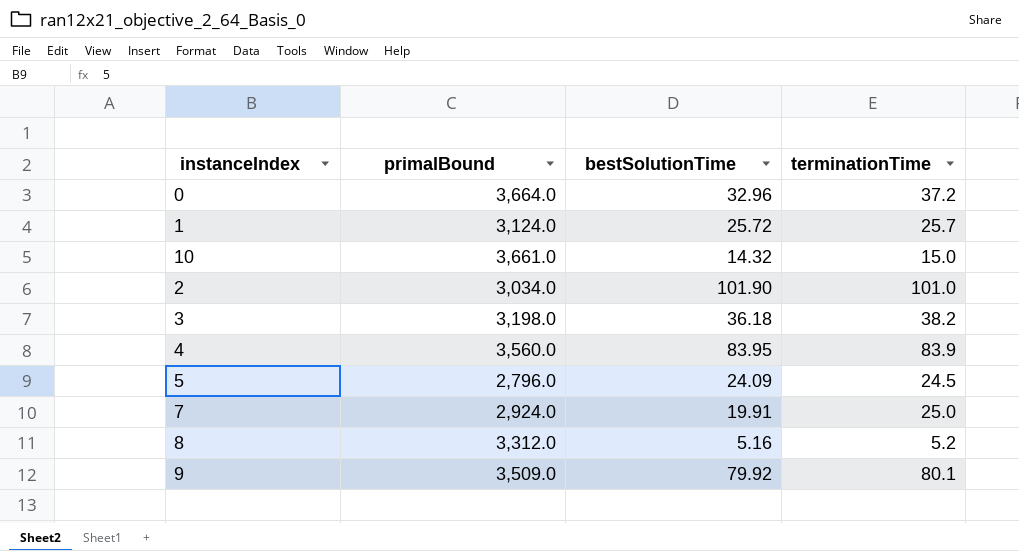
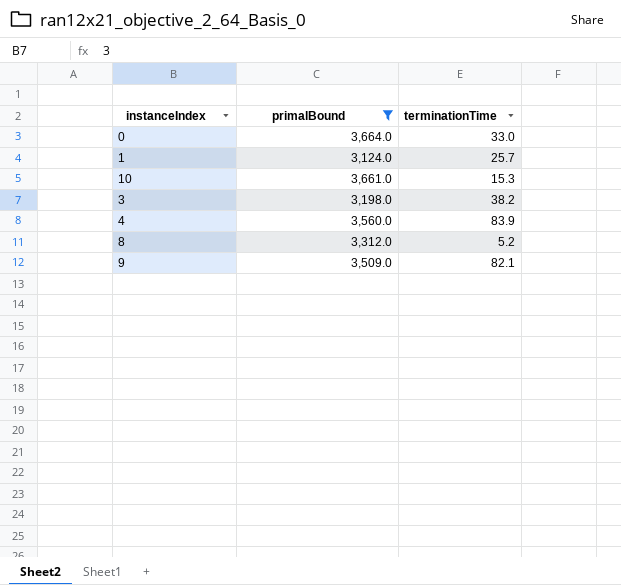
filter: none -> primalBound >= 3,124.0
column bestSolutionTime | position: 3 -> none
0 | terminationTime: 37.2 -> 33.0
10 | terminationTime: 15.0 -> 15.3
9 | terminationTime: 80.1 -> 82.1

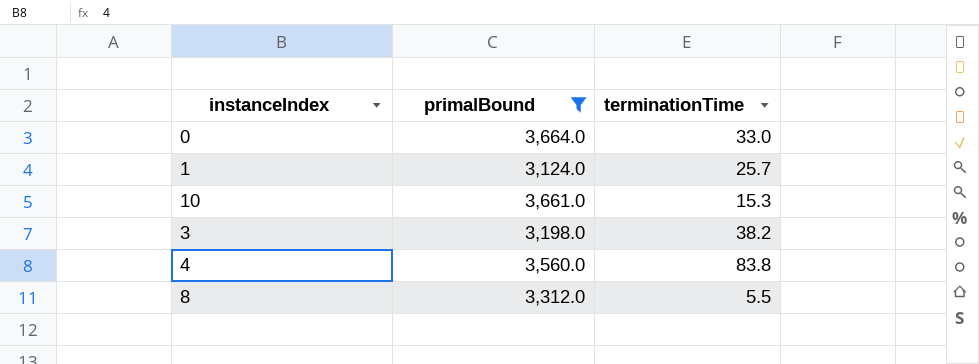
row 9: 3,509.0 | 82.1 -> none
4 | terminationTime: 83.9 -> 83.8
8 | terminationTime: 5.2 -> 5.5

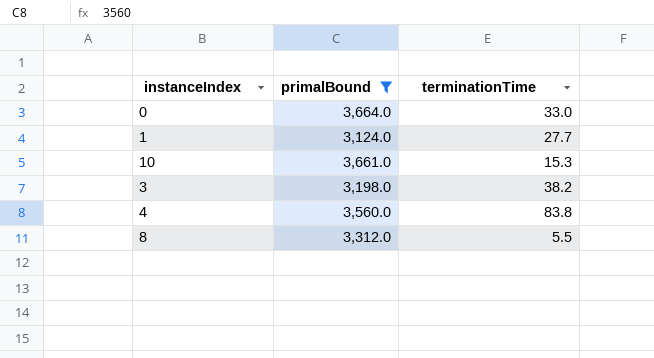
1 | terminationTime: 25.7 -> 27.7

